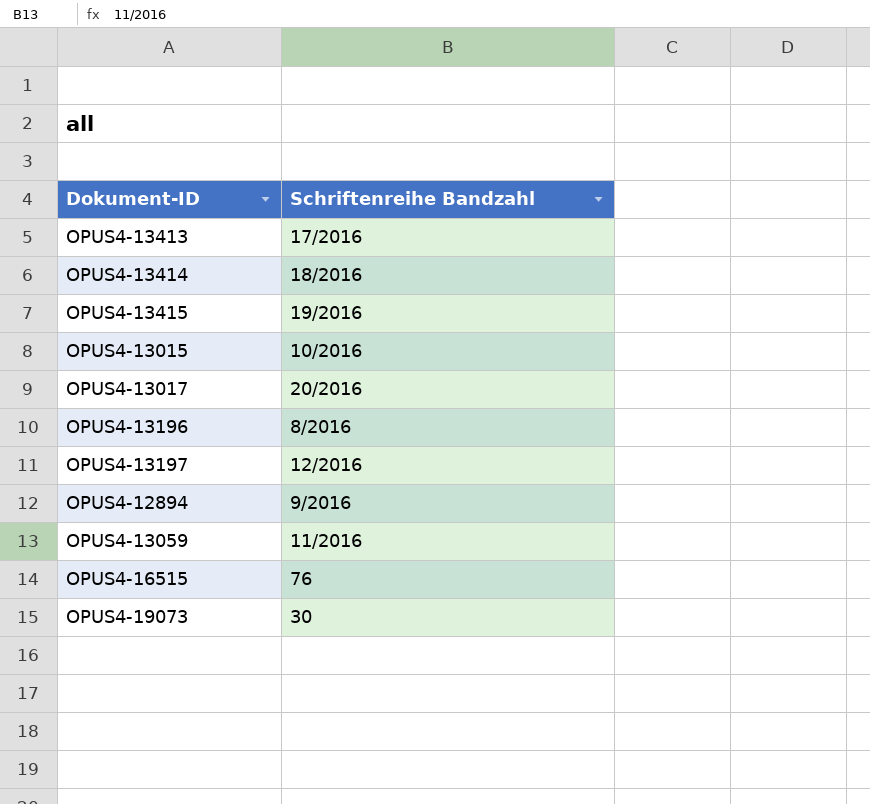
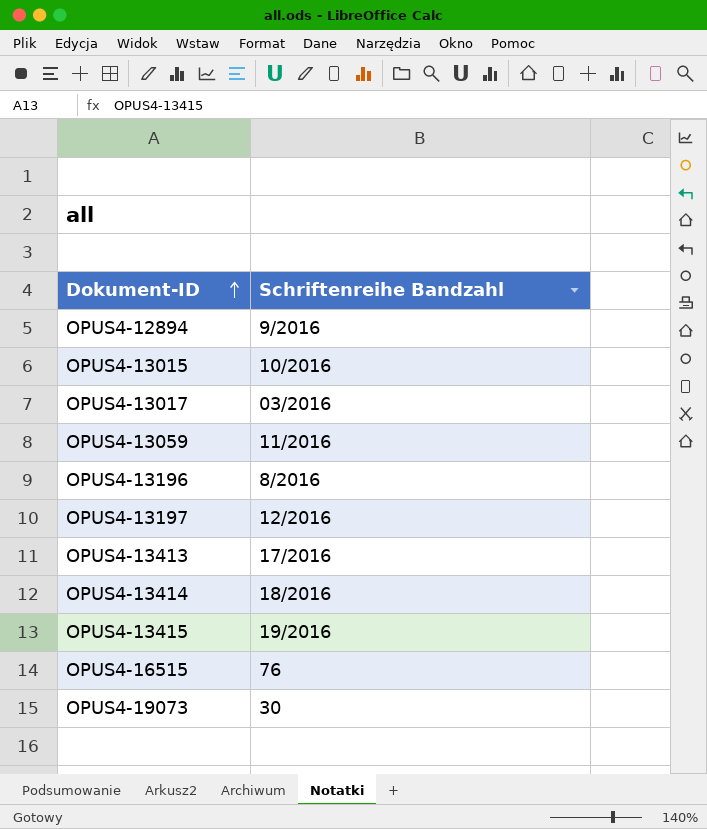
row order: none -> Dokument-ID ascending
OPUS4-13017 | Schriftenreihe Bandzahl: 20/2016 -> 03/2016

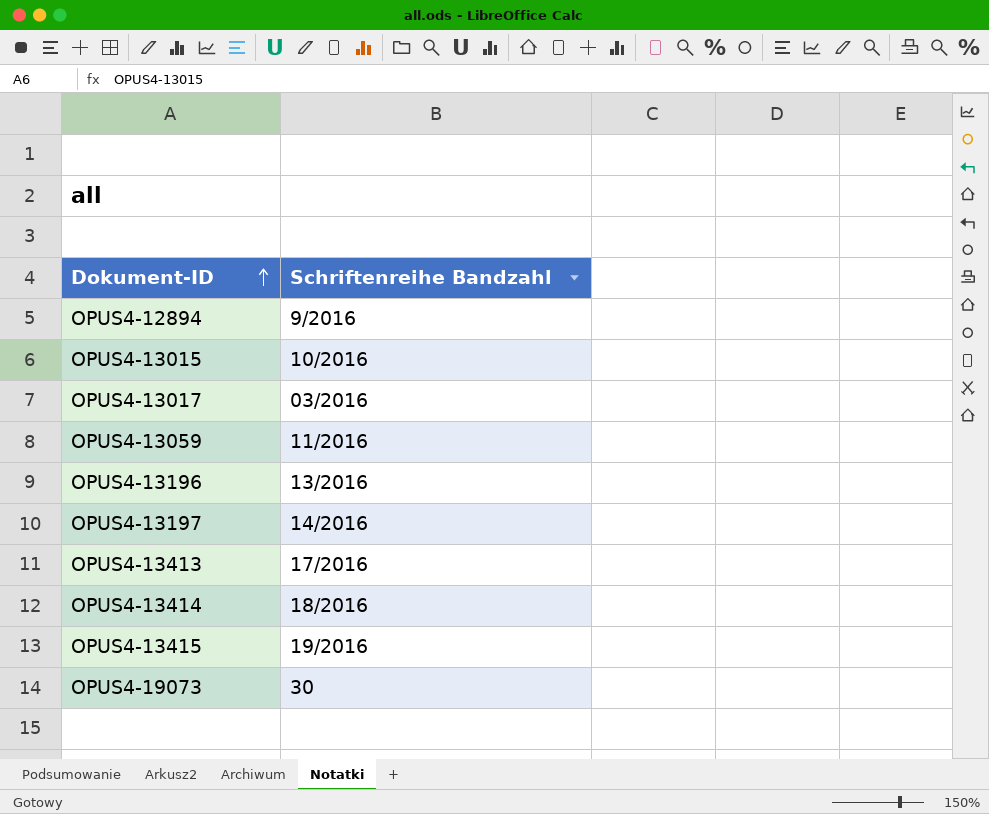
row OPUS4-16515: 76 -> none
OPUS4-13196 | Schriftenreihe Bandzahl: 8/2016 -> 13/2016
OPUS4-13197 | Schriftenreihe Bandzahl: 12/2016 -> 14/2016

